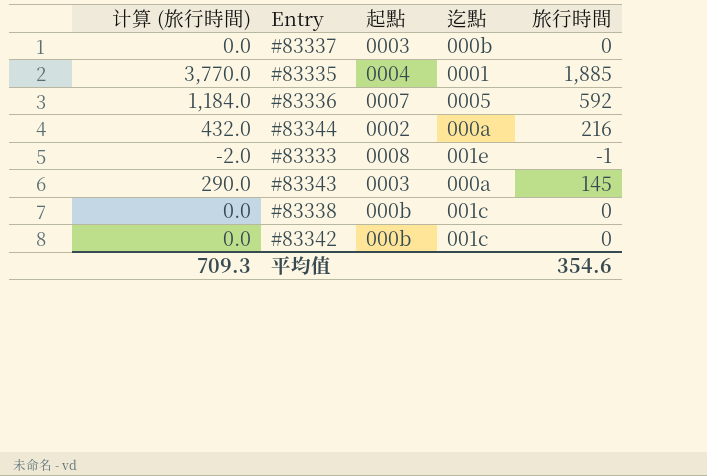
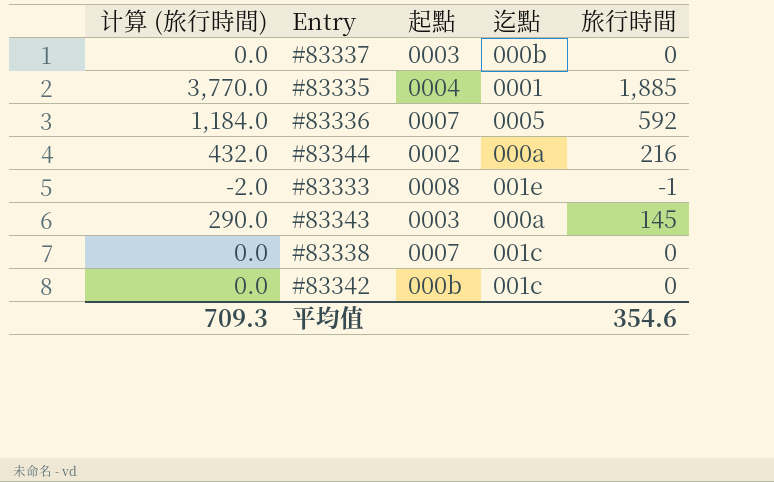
#83338 | 起點: 000b -> 0007

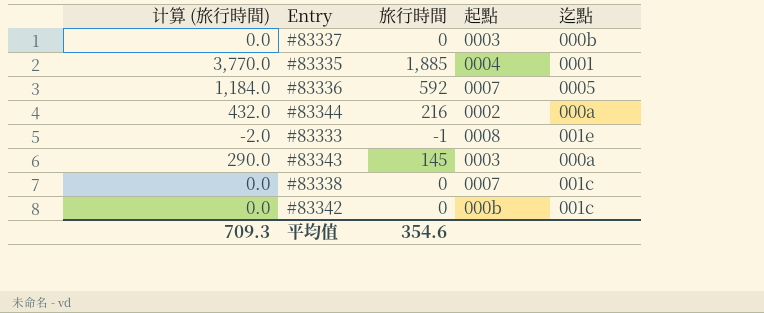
column 旅行時間 | position: 5 -> 3

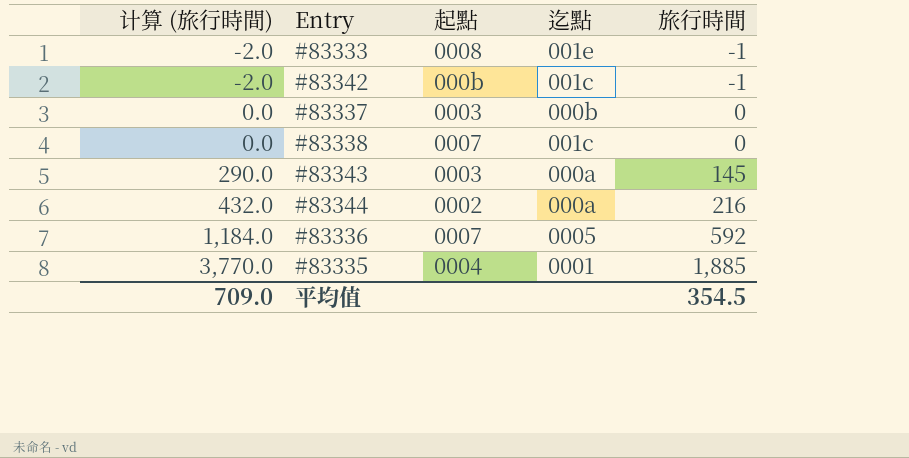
row order: none -> 计算 (旅行時間) ascending
column 旅行時間 | position: 3 -> 5
#83342 | 计算 (旅行時間): 0.0 -> -2.0
#83342 | 旅行時間: 0 -> -1
平均值 | 计算 (旅行時間): 709.3 -> 709.0
平均值 | 旅行時間: 354.6 -> 354.5

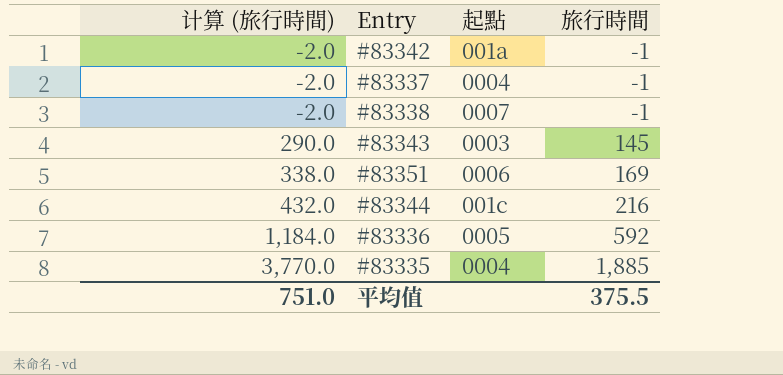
column 迄點 | position: 4 -> none
row #83333: -2.0 | 0008 | 001e | -1 -> none
#83342 | 起點: 000b -> 001a
#83337 | 计算 (旅行時間): 0.0 -> -2.0
#83337 | 起點: 0003 -> 0004
#83337 | 旅行時間: 0 -> -1
#83338 | 计算 (旅行時間): 0.0 -> -2.0
#83338 | 旅行時間: 0 -> -1
row #83351: none -> 338.0 | 0006 | 169
#83344 | 起點: 0002 -> 001c
#83336 | 起點: 0007 -> 0005
平均值 | 计算 (旅行時間): 709.0 -> 751.0
平均值 | 旅行時間: 354.5 -> 375.5

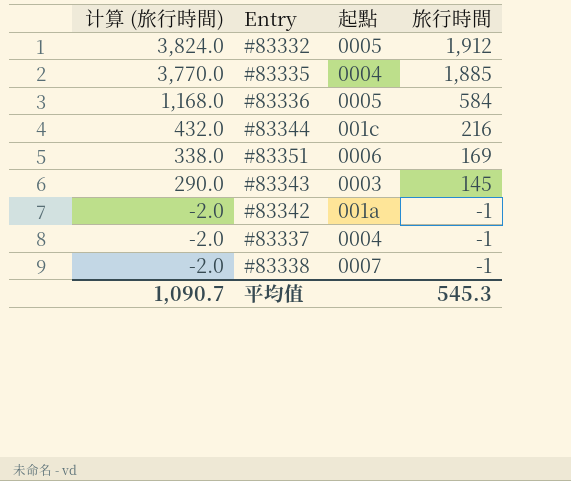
row order: 计算 (旅行時間) ascending -> 计算 (旅行時間) descending
row #83332: none -> 3,824.0 | 0005 | 1,912
#83336 | 计算 (旅行時間): 1,184.0 -> 1,168.0
#83336 | 旅行時間: 592 -> 584
平均值 | 计算 (旅行時間): 751.0 -> 1,090.7
平均值 | 旅行時間: 375.5 -> 545.3

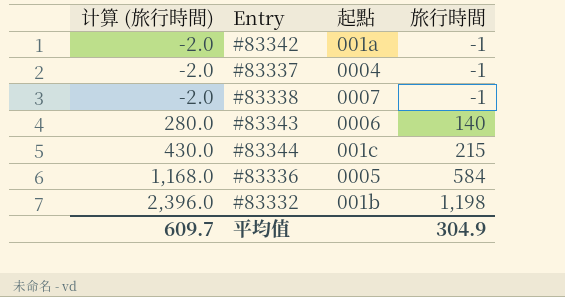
row order: 计算 (旅行時間) descending -> 计算 (旅行時間) ascending
row #83335: 3,770.0 | 0004 | 1,885 -> none
row #83351: 338.0 | 0006 | 169 -> none
#83343 | 计算 (旅行時間): 290.0 -> 280.0
#83343 | 起點: 0003 -> 0006
#83343 | 旅行時間: 145 -> 140
#83344 | 计算 (旅行時間): 432.0 -> 430.0
#83344 | 旅行時間: 216 -> 215
#83332 | 计算 (旅行時間): 3,824.0 -> 2,396.0
#83332 | 起點: 0005 -> 001b
#83332 | 旅行時間: 1,912 -> 1,198
平均值 | 计算 (旅行時間): 1,090.7 -> 609.7
平均值 | 旅行時間: 545.3 -> 304.9

